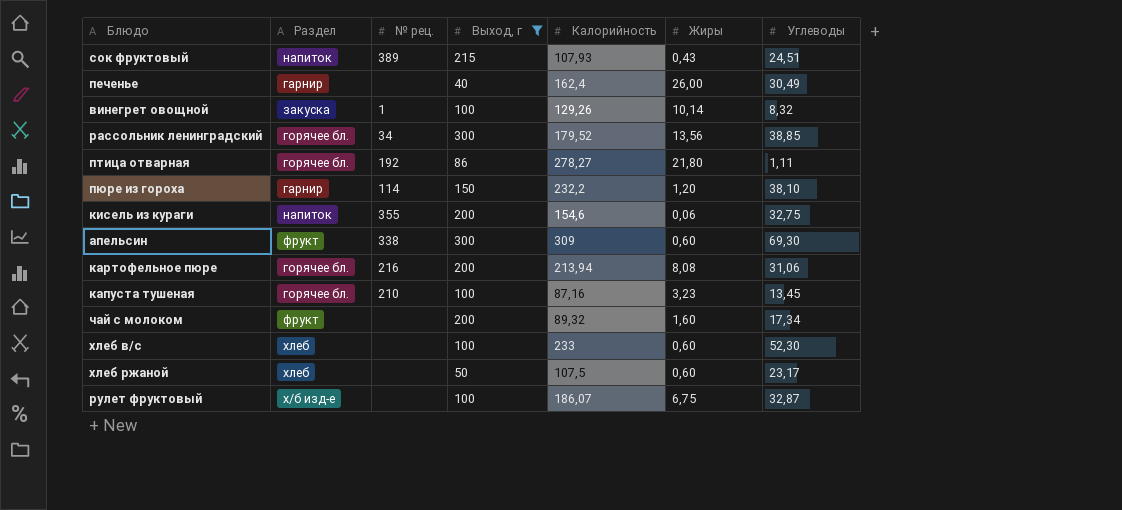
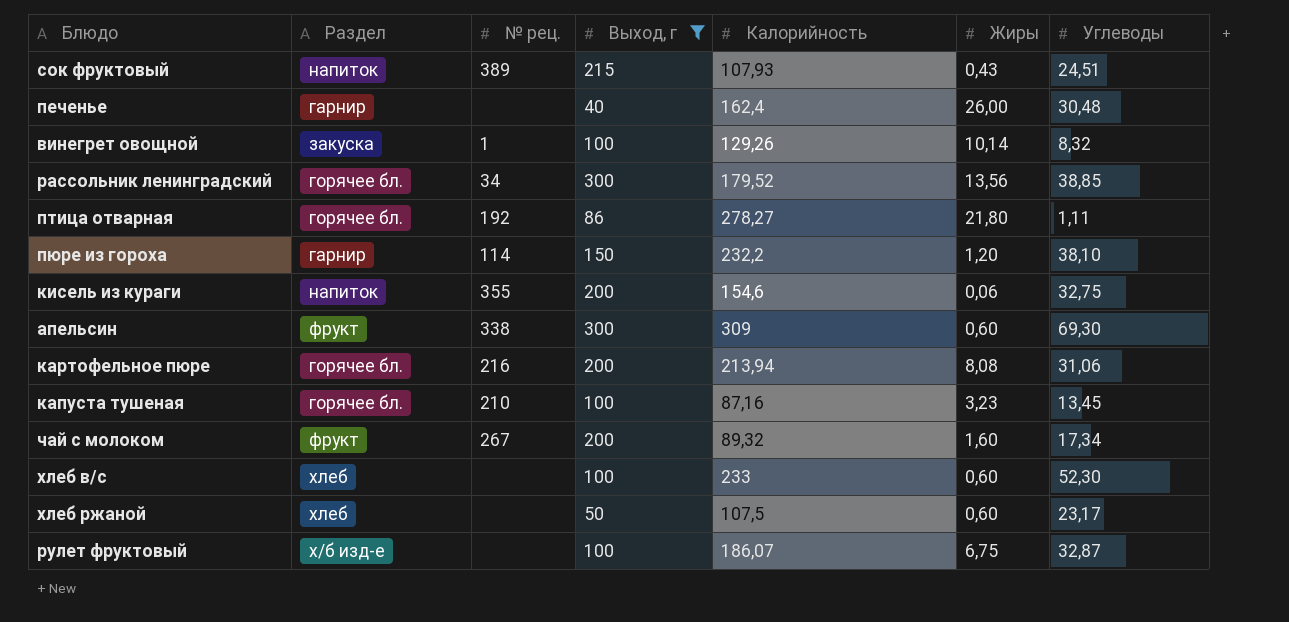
печенье | Углеводы: 30,49 -> 30,48
чай с молоком | № рец.: none -> 267

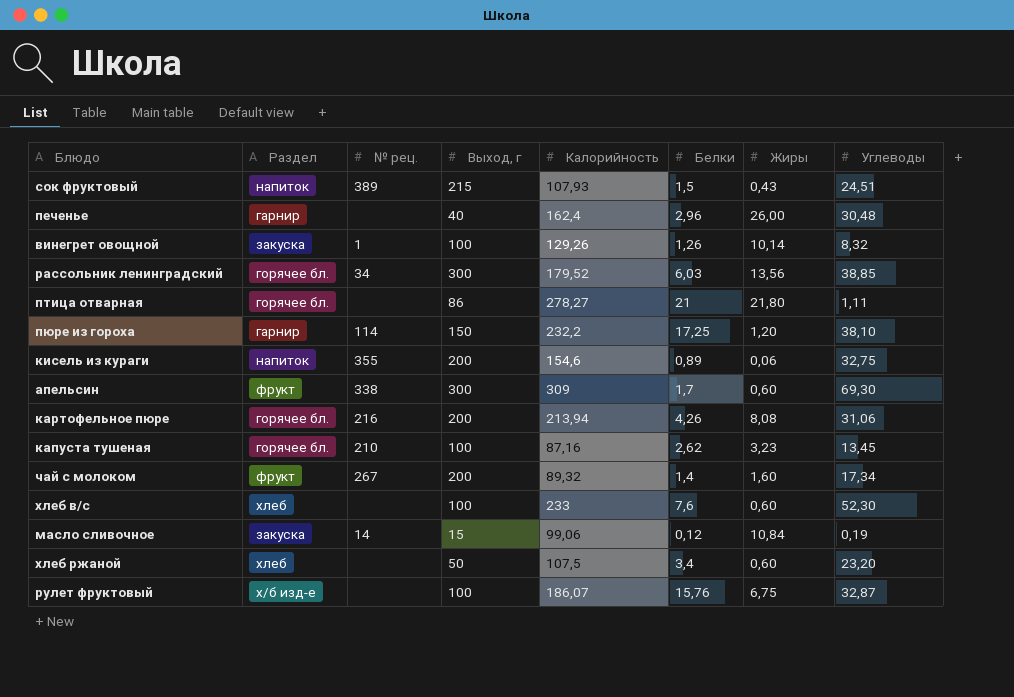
filter: Выход, г != 15 -> none
column Белки | position: none -> 6
птица отварная | № рец.: 192 -> none
хлеб ржаной | Углеводы: 23,17 -> 23,20

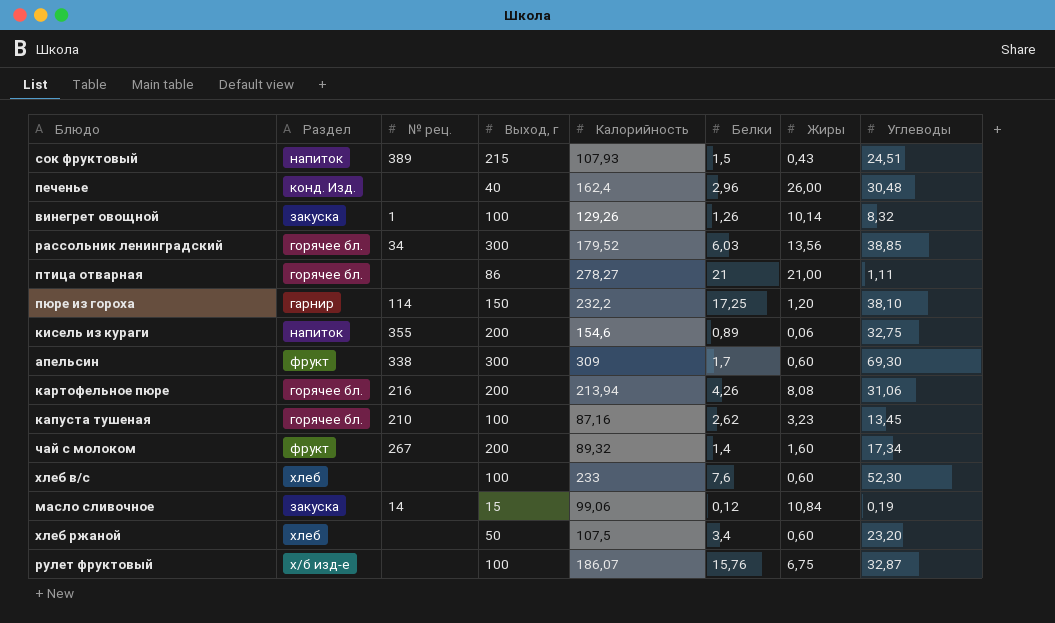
печенье | Раздел: гарнир -> конд. Изд.
птица отварная | Жиры: 21,80 -> 21,00

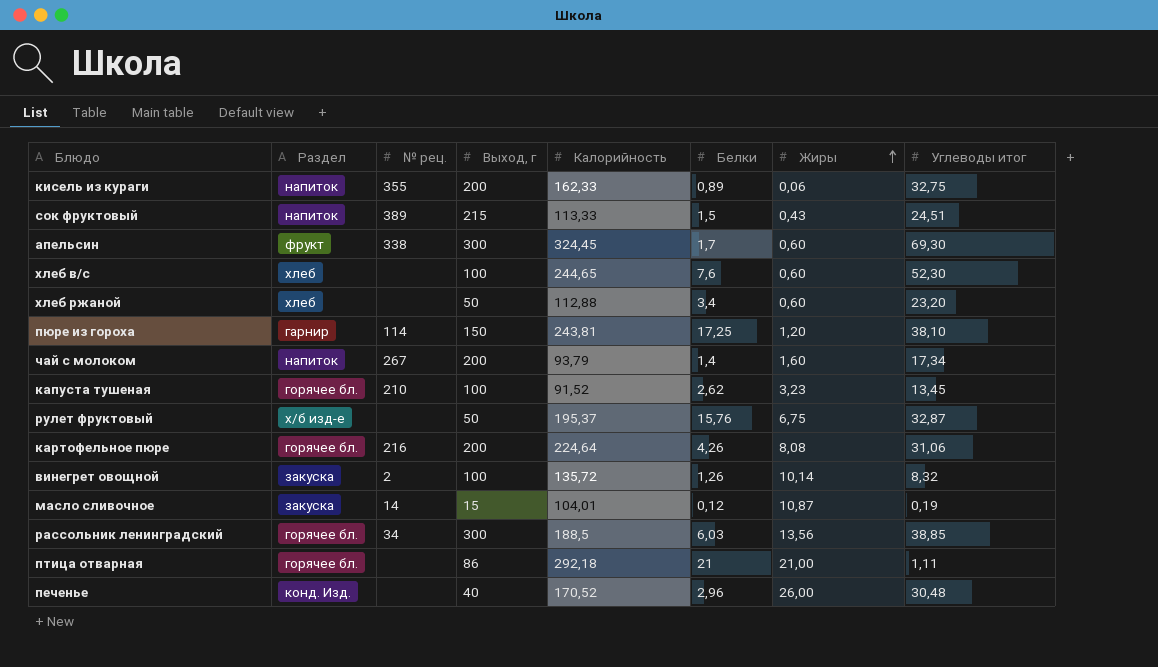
row order: none -> Жиры ascending
column name: Углеводы -> Углеводы итог
кисель из кураги | Калорийность: 154,6 -> 162,33
сок фруктовый | Калорийность: 107,93 -> 113,33
апельсин | Калорийность: 309 -> 324,45
хлеб в/с | Калорийность: 233 -> 244,65
хлеб ржаной | Калорийность: 107,5 -> 112,88
пюре из гороха | Калорийность: 232,2 -> 243,81
чай с молоком | Раздел: фрукт -> напиток
чай с молоком | Калорийность: 89,32 -> 93,79
капуста тушеная | Калорийность: 87,16 -> 91,52
рулет фруктовый | Выход, г: 100 -> 50
рулет фруктовый | Калорийность: 186,07 -> 195,37
картофельное пюре | Калорийность: 213,94 -> 224,64
винегрет овощной | № рец.: 1 -> 2
винегрет овощной | Калорийность: 129,26 -> 135,72
масло сливочное | Калорийность: 99,06 -> 104,01
масло сливочное | Жиры: 10,84 -> 10,87
рассольник ленинградский | Калорийность: 179,52 -> 188,5
птица отварная | Калорийность: 278,27 -> 292,18
печенье | Калорийность: 162,4 -> 170,52

